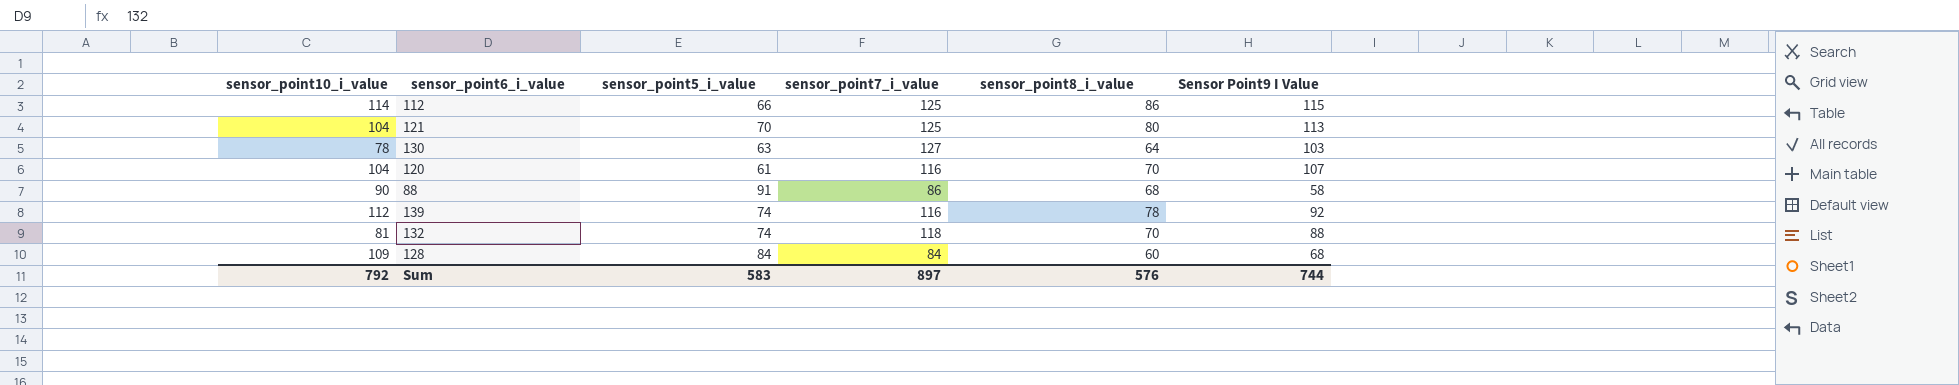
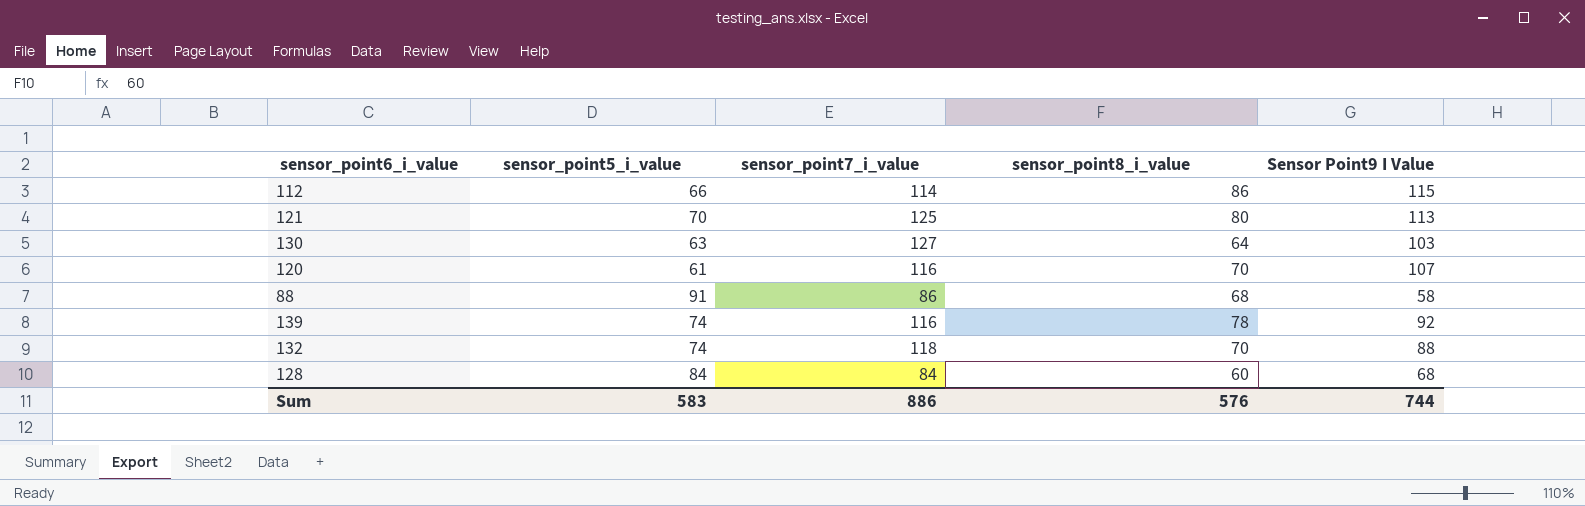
column sensor_point10_i_value | position: 1 -> none
112 | sensor_point7_i_value: 125 -> 114
Sum | sensor_point7_i_value: 897 -> 886

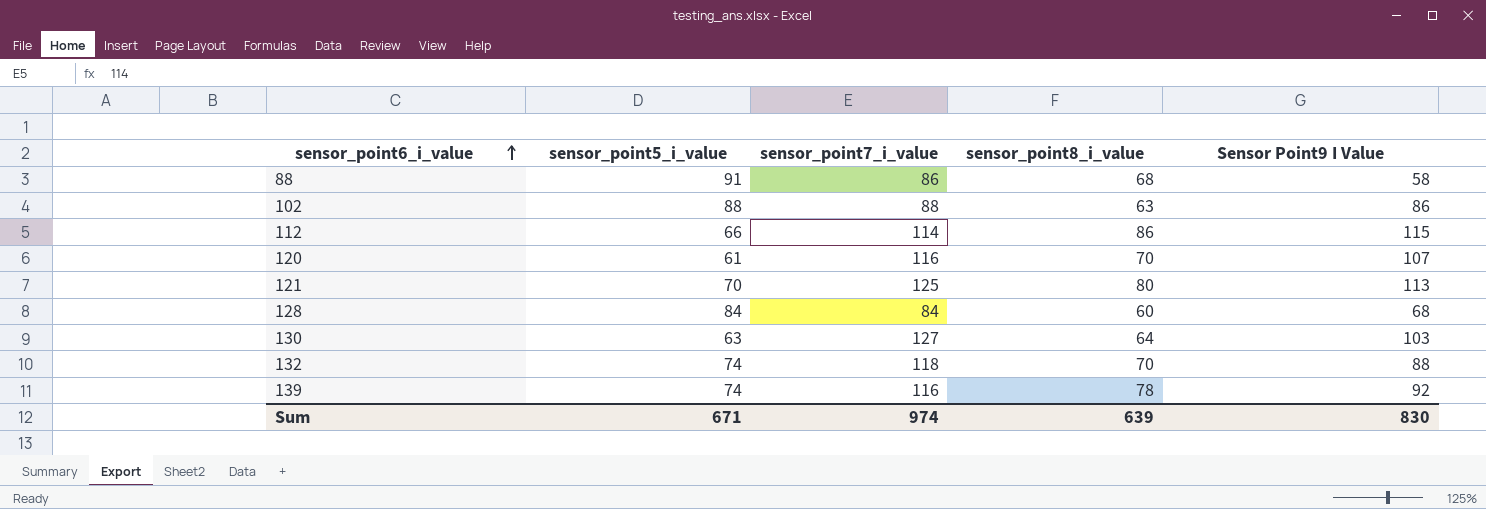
row order: none -> sensor_point6_i_value ascending
row 102: none -> 88 | 88 | 63 | 86
Sum | sensor_point5_i_value: 583 -> 671
Sum | sensor_point7_i_value: 886 -> 974
Sum | sensor_point8_i_value: 576 -> 639
Sum | Sensor Point9 I Value: 744 -> 830

